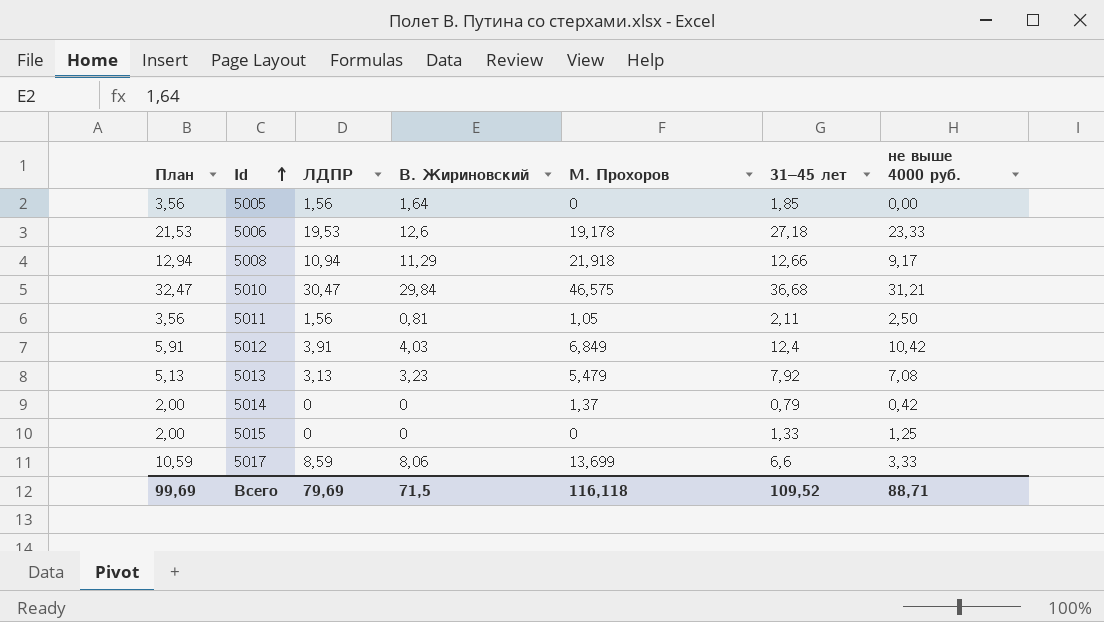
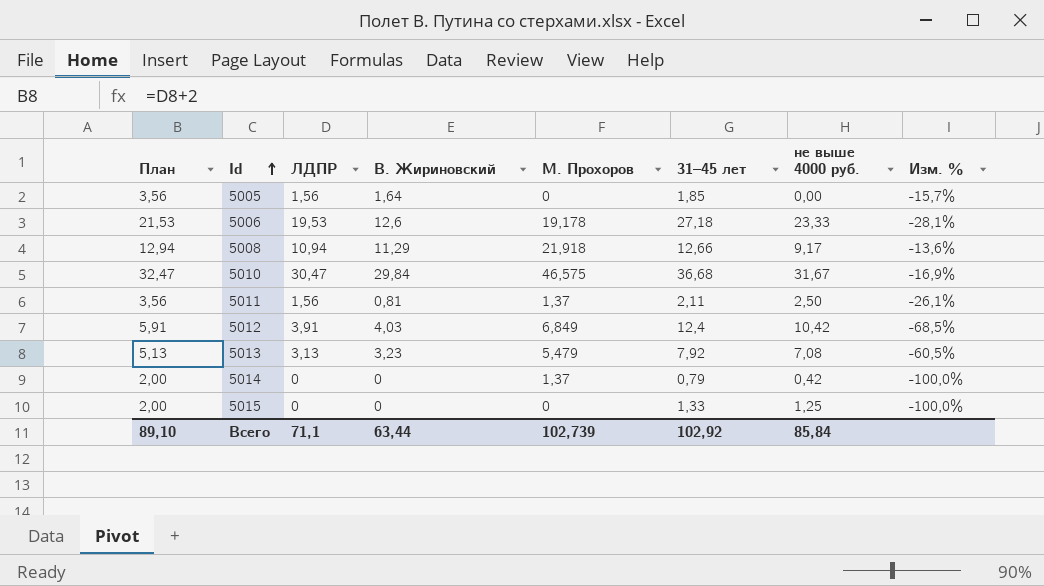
column Изм. % | formula: none -> ([ЛДПР] - [31–45 лет]) / [31–45 лет]
row 5017: 10,59 | 8,59 | 8,06 | 13,699 | 6,6 | 3,33 -> none
5010 | не выше 4000 руб.: 31,21 -> 31,67
5011 | М. Прохоров: 1,05 -> 1,37
Всего | План: 99,69 -> 89,10
Всего | ЛДПР: 79,69 -> 71,1
Всего | В. Жириновский: 71,5 -> 63,44
Всего | М. Прохоров: 116,118 -> 102,739
Всего | 31–45 лет: 109,52 -> 102,92
Всего | не выше 4000 руб.: 88,71 -> 85,84

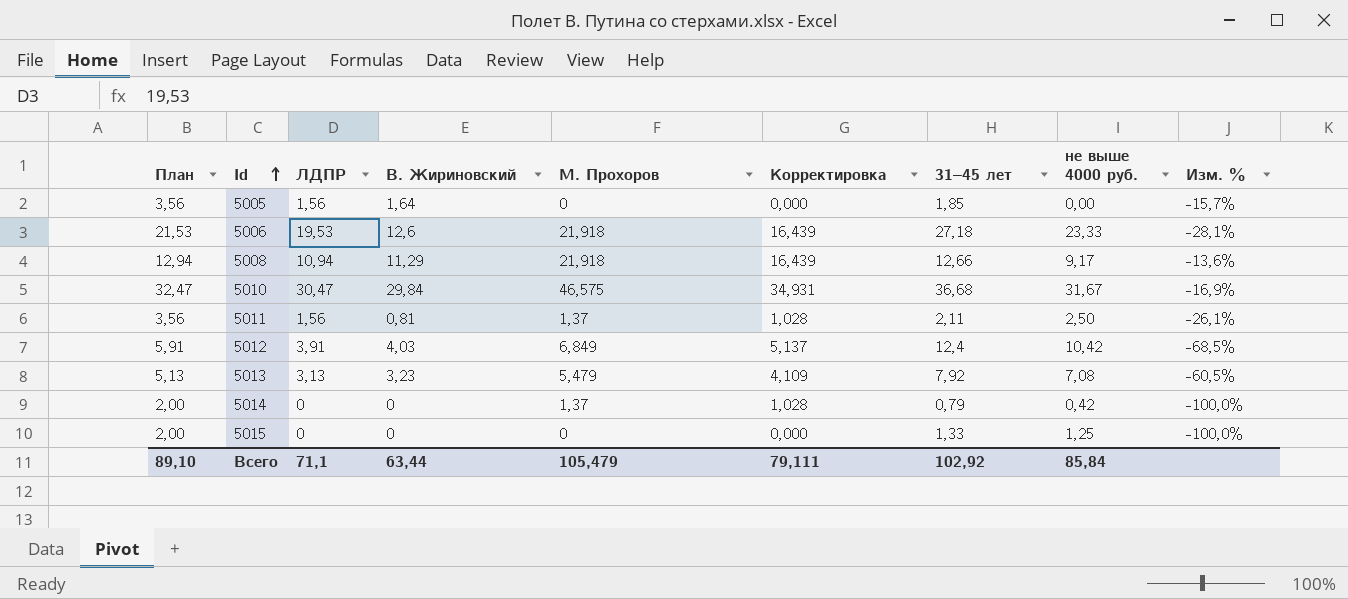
column Корректировка | formula: none -> [М. Прохоров] * 0,75
5006 | М. Прохоров: 19,178 -> 21,918
Всего | М. Прохоров: 102,739 -> 105,479

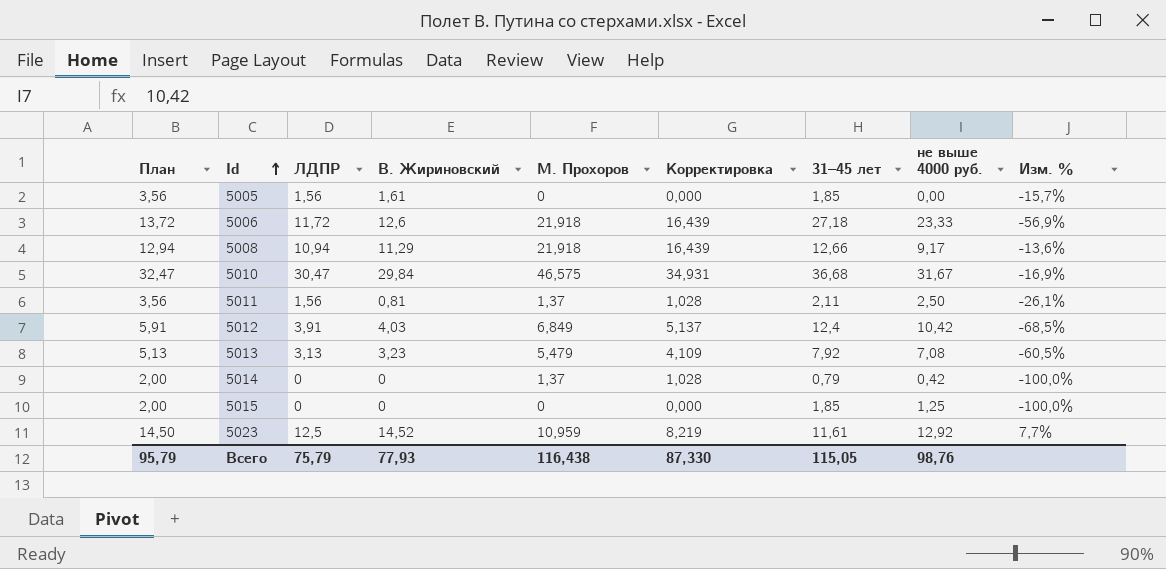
5005 | В. Жириновский: 1,64 -> 1,61
5006 | План: 21,53 -> 13,72
5006 | ЛДПР: 19,53 -> 11,72
5006 | Изм. %: -28,1% -> -56,9%
5015 | 31–45 лет: 1,33 -> 1,85
row 5023: none -> 14,50 | 12,5 | 14,52 | 10,959 | 8,219 | 11,61 | 12,92 | 7,7%
Всего | План: 89,10 -> 95,79
Всего | ЛДПР: 71,1 -> 75,79
Всего | В. Жириновский: 63,44 -> 77,93
Всего | М. Прохоров: 105,479 -> 116,438
Всего | Корректировка: 79,111 -> 87,330
Всего | 31–45 лет: 102,92 -> 115,05
Всего | не выше 4000 руб.: 85,84 -> 98,76

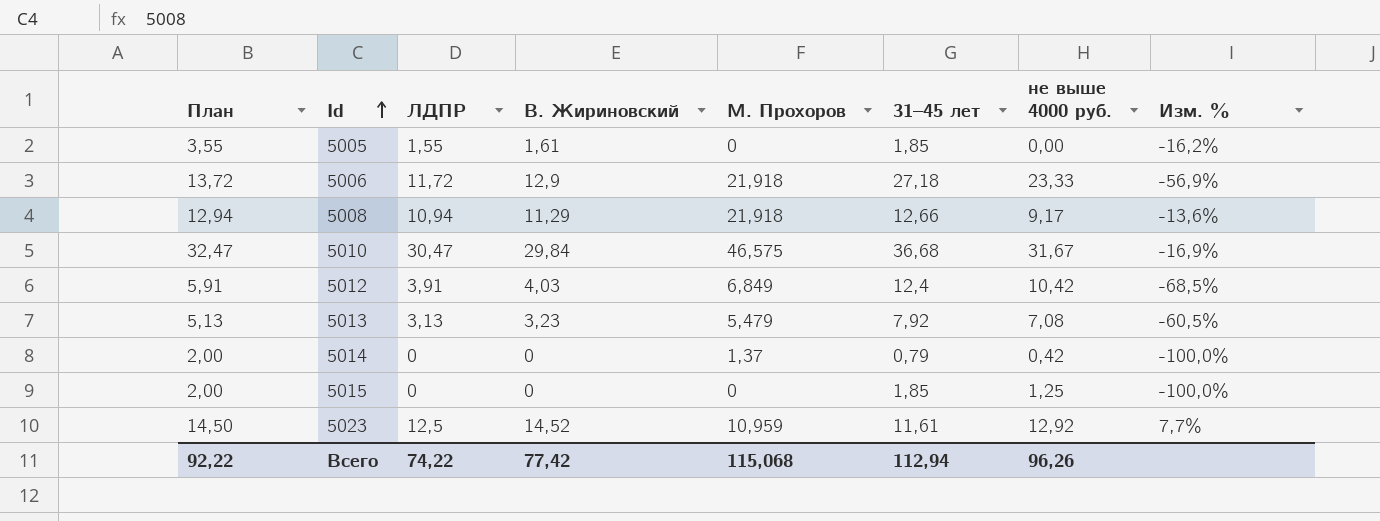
column Корректировка | formula: [М. Прохоров] * 0,75 -> none
row 5011: 3,56 | 1,56 | 0,81 | 1,37 | 1,028 | 2,11 | 2,50 | -26,1% -> none
5005 | План: 3,56 -> 3,55
5005 | ЛДПР: 1,56 -> 1,55
5005 | Изм. %: -15,7% -> -16,2%
5006 | В. Жириновский: 12,6 -> 12,9
Всего | План: 95,79 -> 92,22
Всего | ЛДПР: 75,79 -> 74,22
Всего | В. Жириновский: 77,93 -> 77,42
Всего | М. Прохоров: 116,438 -> 115,068
Всего | 31–45 лет: 115,05 -> 112,94
Всего | не выше 4000 руб.: 98,76 -> 96,26

